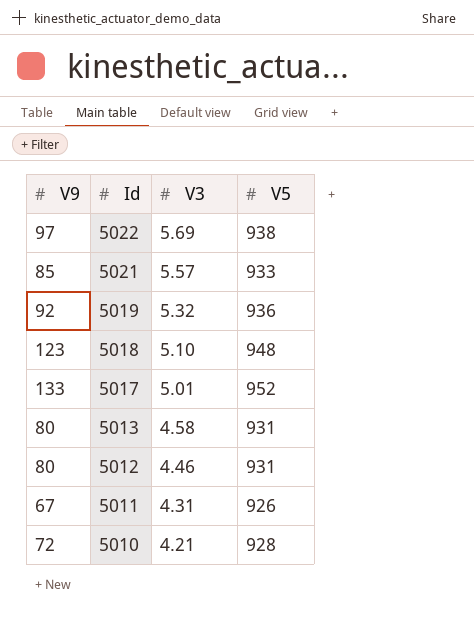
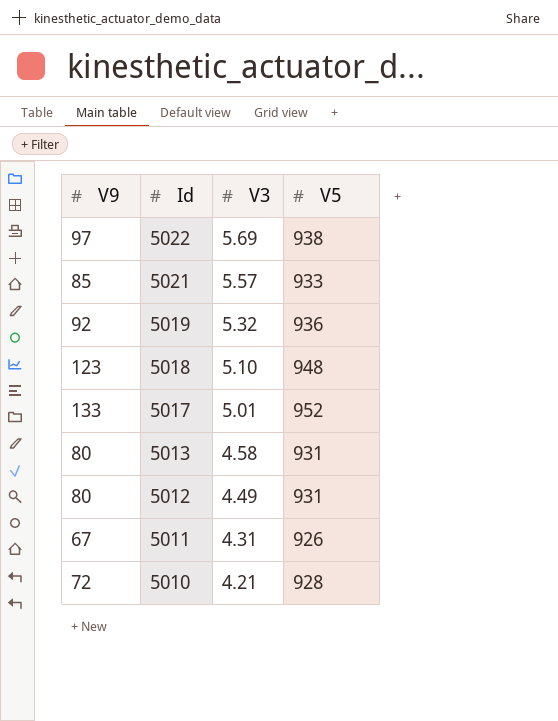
5012 | V3: 4.46 -> 4.49

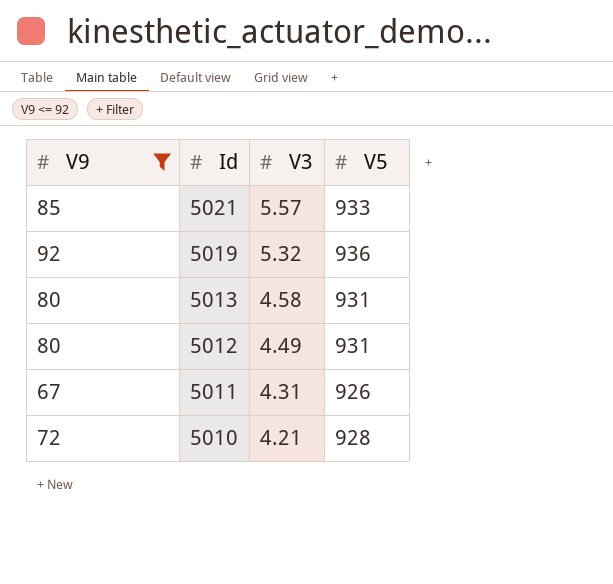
filter: none -> V9 <= 92

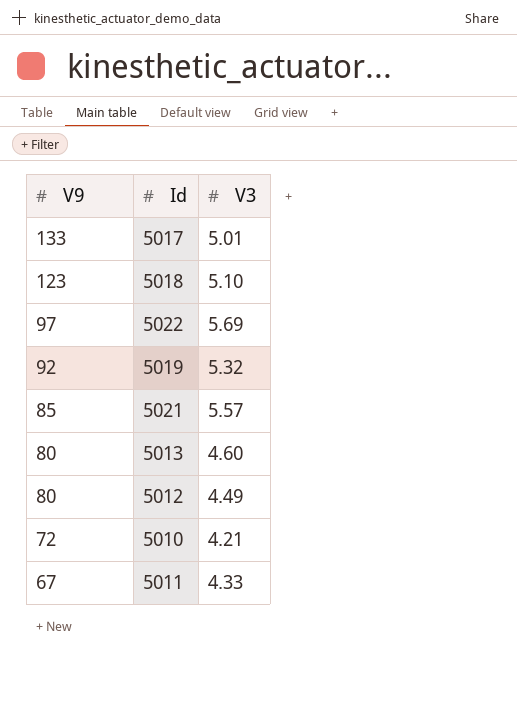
filter: V9 <= 92 -> none
row order: Id descending -> V9 descending
column V5 | position: 4 -> none
5013 | V3: 4.58 -> 4.60
5011 | V3: 4.31 -> 4.33

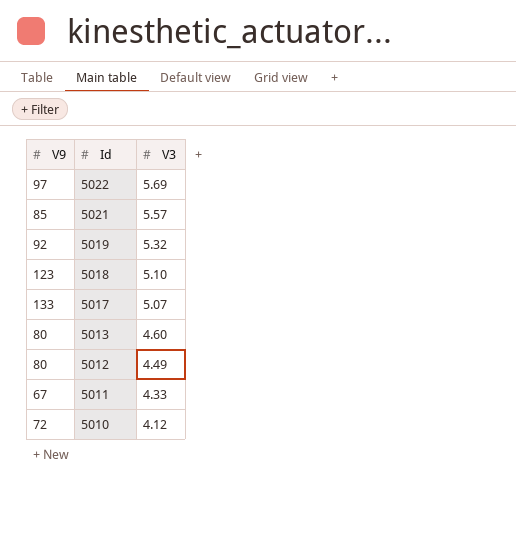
row order: V9 descending -> Id descending
5017 | V3: 5.01 -> 5.07
5010 | V3: 4.21 -> 4.12

